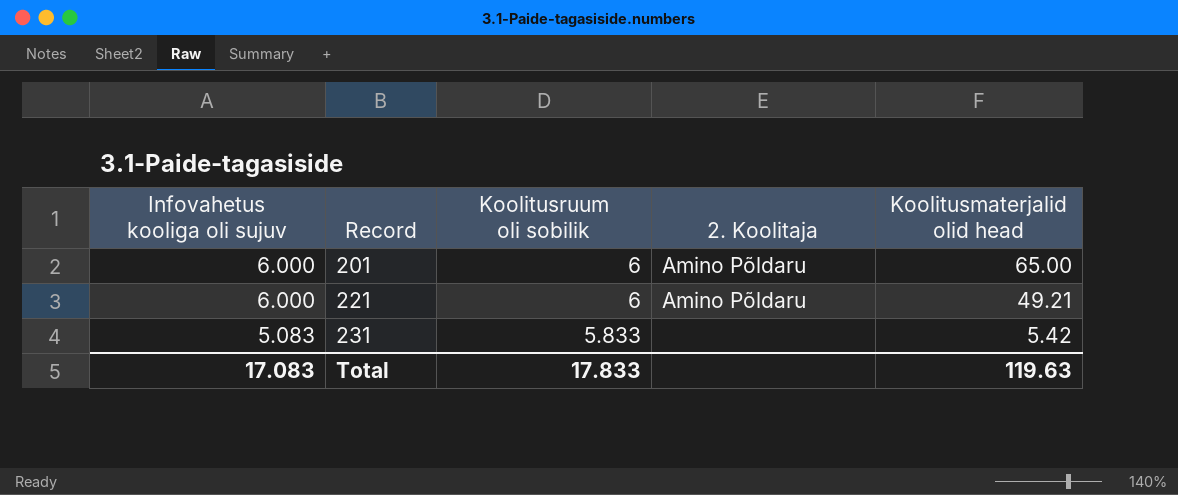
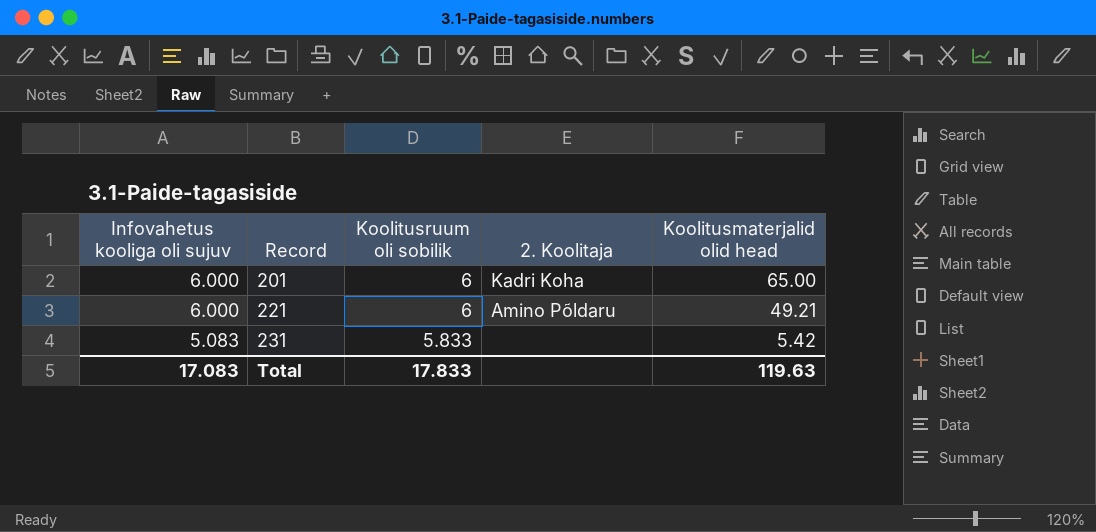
201 | 2. Koolitaja: Amino Põldaru -> Kadri Koha

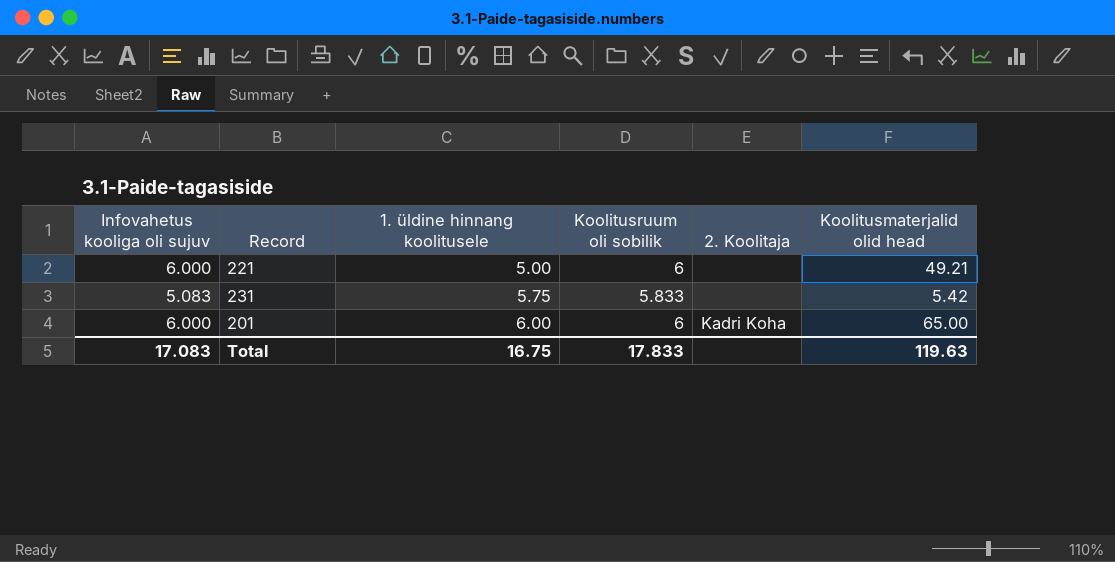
row order: Infovahetus kooliga oli sujuv descending -> 1. üldine hinnang koolitusele ascending
column 1. üldine hinnang koolitusele | position: none -> 3
221 | 2. Koolitaja: Amino Põldaru -> none

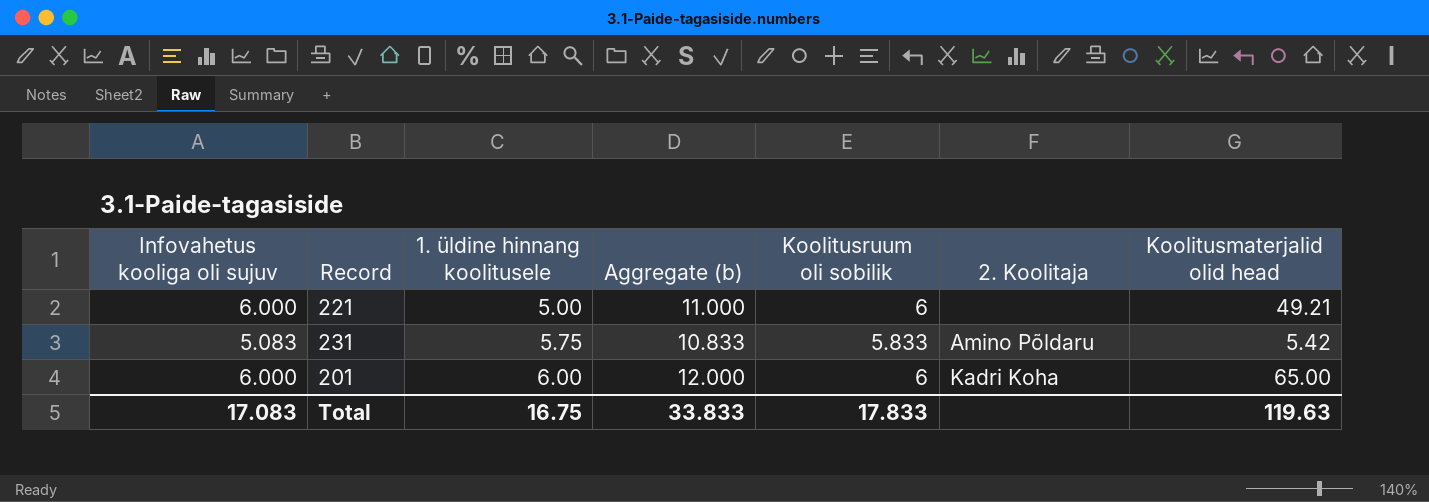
column Aggregate (b) | formula: none -> [Infovahetus kooliga oli sujuv] + [1. üldine hinnang koolitusele]
231 | 2. Koolitaja: none -> Amino Põldaru

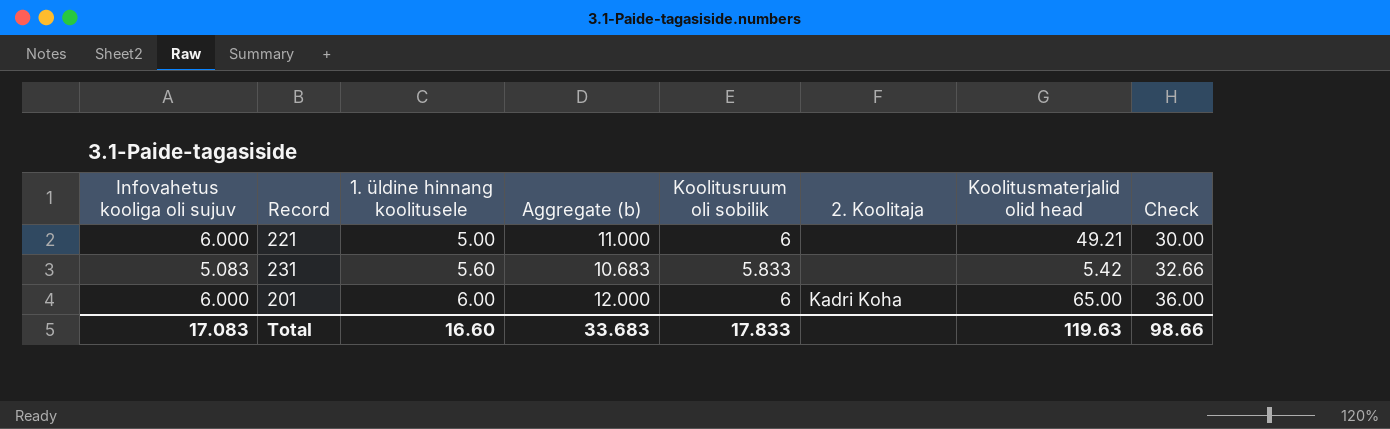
column Check | formula: none -> [1. üldine hinnang koolitusele] * [Koolitusruum oli sobilik]
231 | 1. üldine hinnang koolitusele: 5.75 -> 5.60
231 | Aggregate (b): 10.833 -> 10.683
231 | 2. Koolitaja: Amino Põldaru -> none
Total | 1. üldine hinnang koolitusele: 16.75 -> 16.60
Total | Aggregate (b): 33.833 -> 33.683

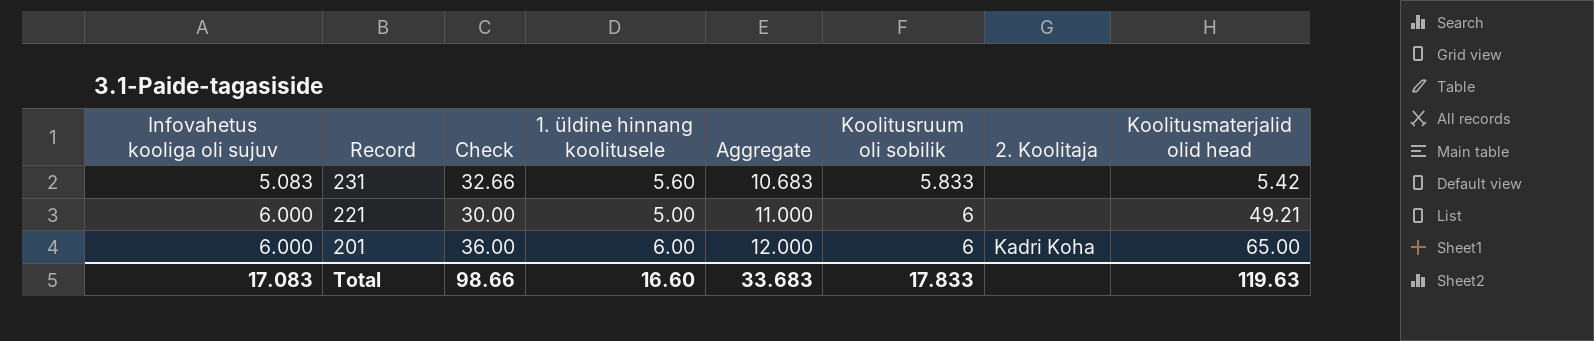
row order: 1. üldine hinnang koolitusele ascending -> Infovahetus kooliga oli sujuv ascending
column Check | position: 8 -> 3
column name: Aggregate (b) -> Aggregate

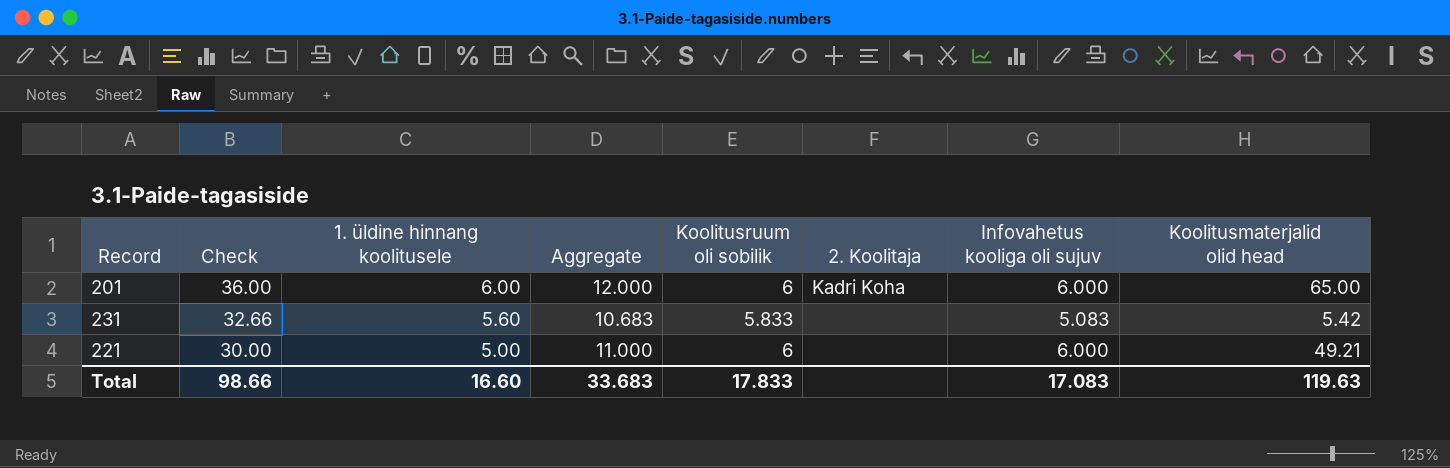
row order: Infovahetus kooliga oli sujuv ascending -> Check descending
column Infovahetus kooliga oli sujuv | position: 1 -> 7

